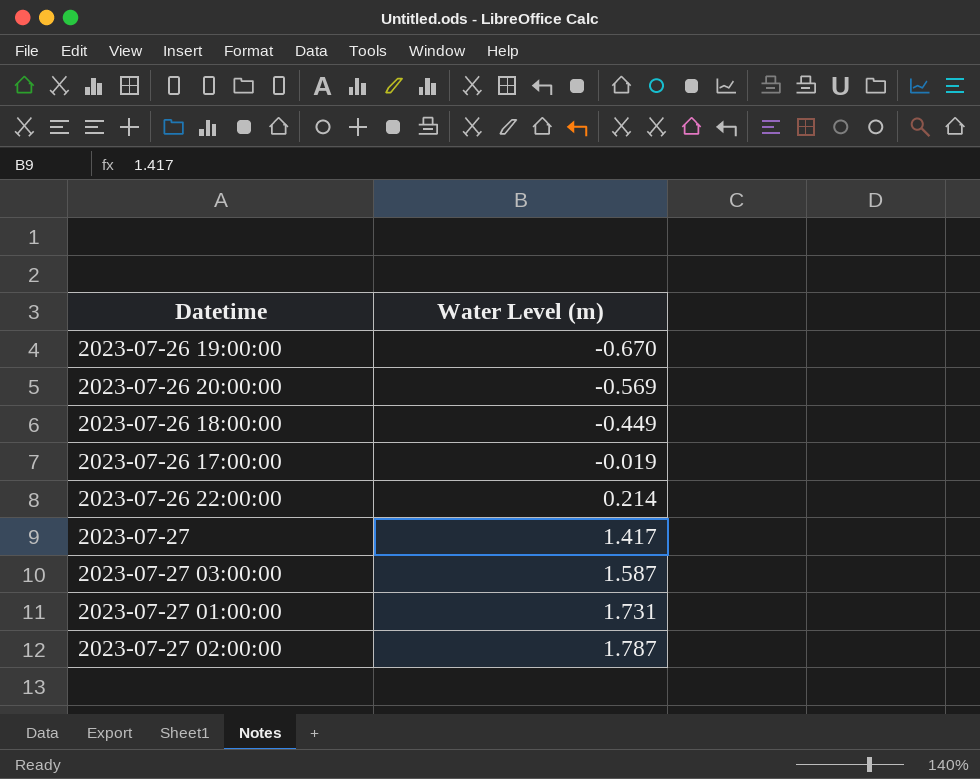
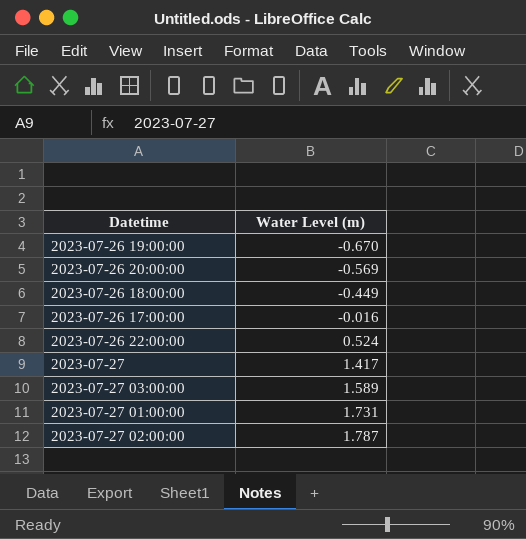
2023-07-26 17:00:00 | Water Level (m): -0.019 -> -0.016
2023-07-26 22:00:00 | Water Level (m): 0.214 -> 0.524
2023-07-27 03:00:00 | Water Level (m): 1.587 -> 1.589

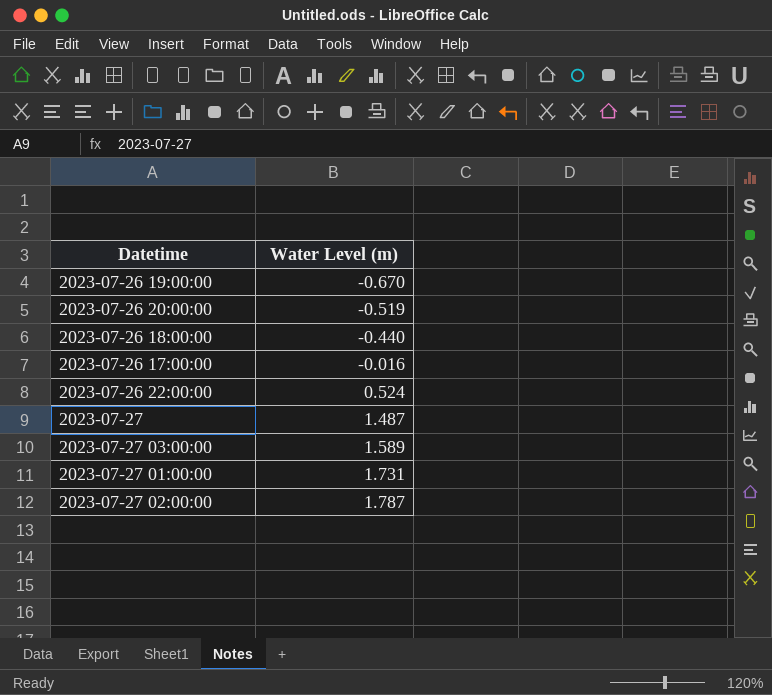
2023-07-26 20:00:00 | Water Level (m): -0.569 -> -0.519
2023-07-26 18:00:00 | Water Level (m): -0.449 -> -0.440
2023-07-27 | Water Level (m): 1.417 -> 1.487

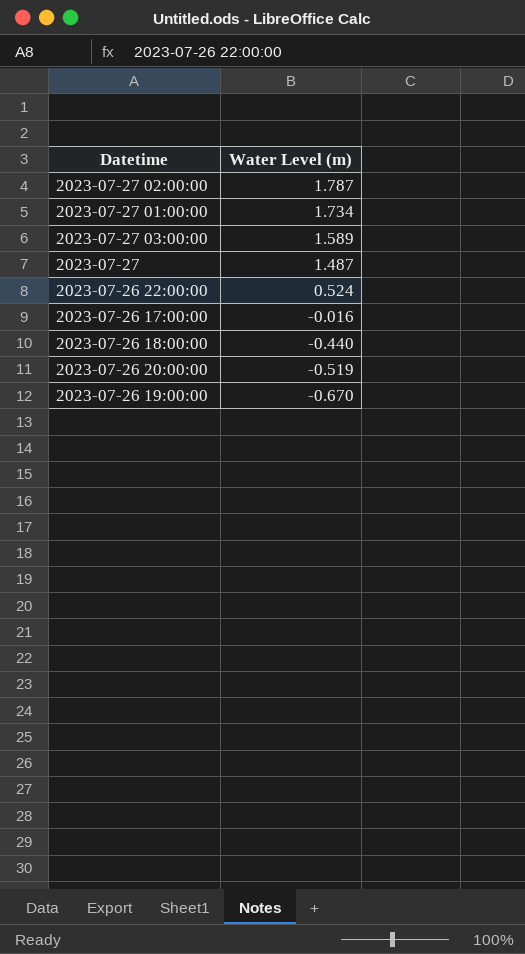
row order: Water Level (m) ascending -> Water Level (m) descending
2023-07-27 01:00:00 | Water Level (m): 1.731 -> 1.734

